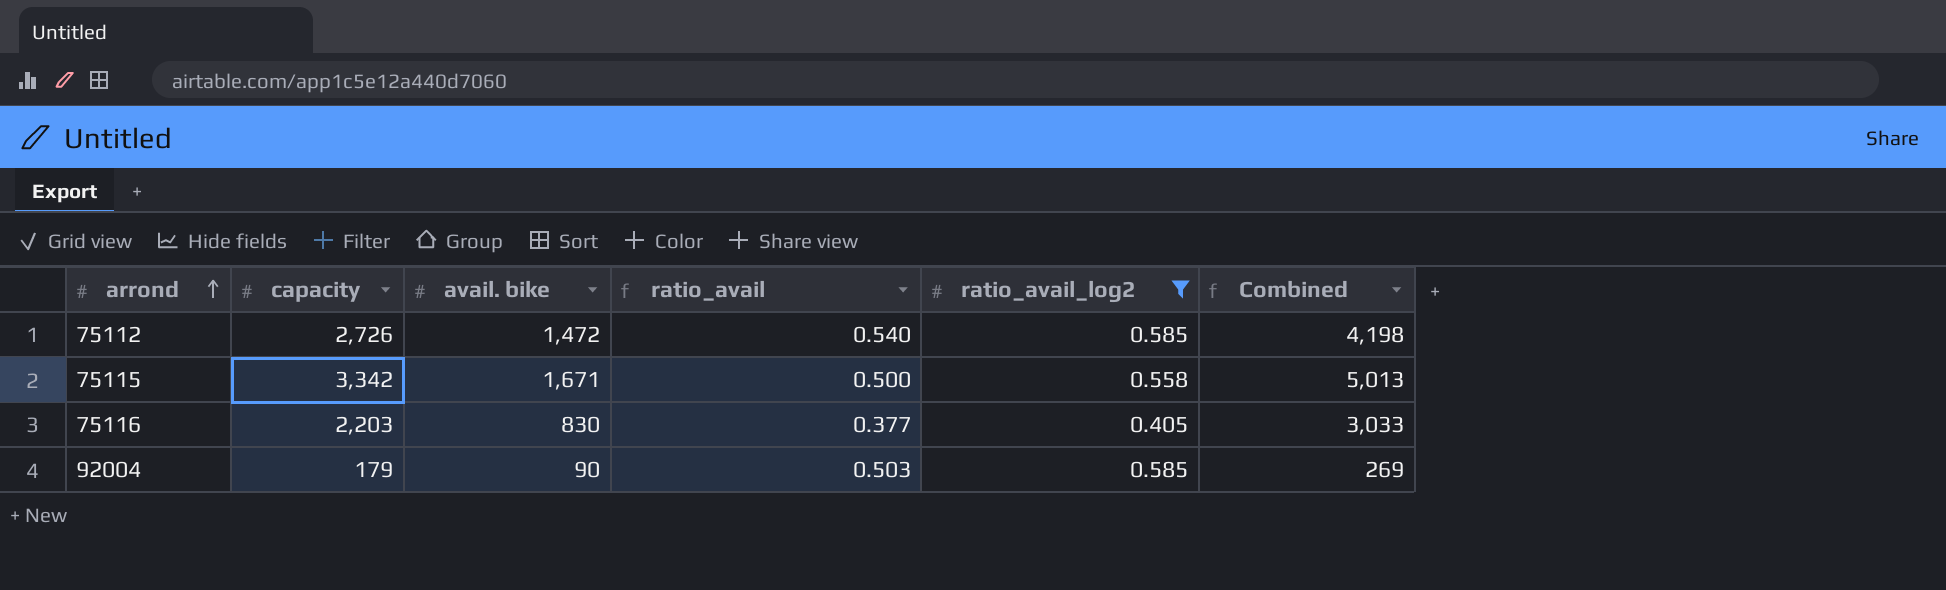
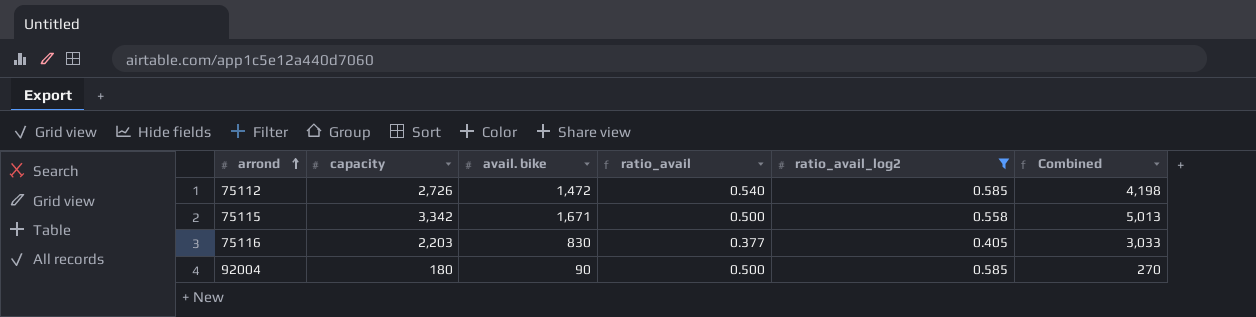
92004 | capacity: 179 -> 180
92004 | ratio_avail: 0.503 -> 0.500
92004 | Combined: 269 -> 270

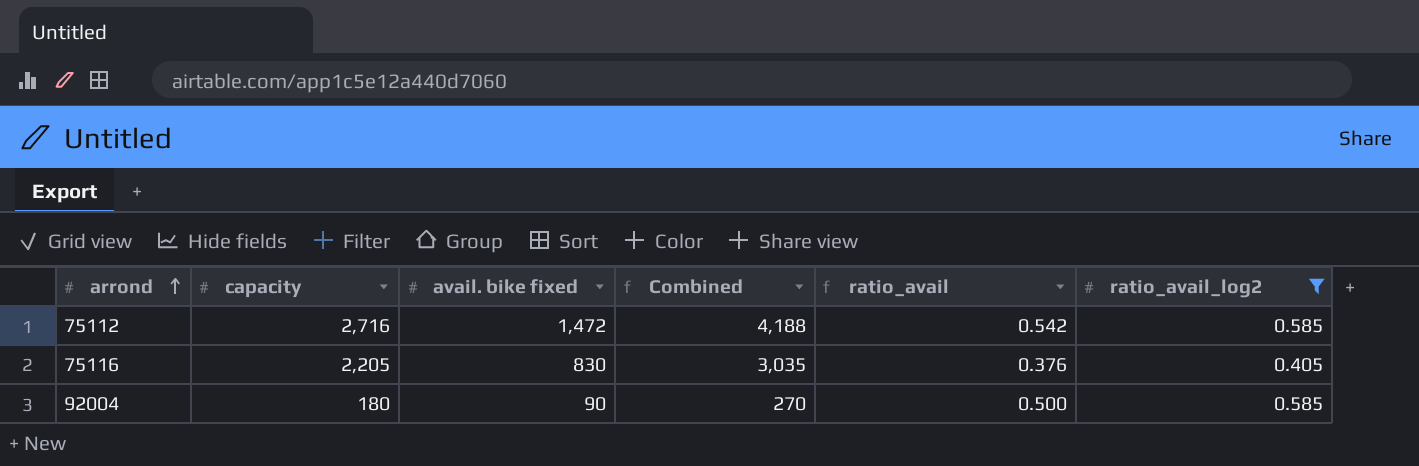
column name: avail. bike -> avail. bike fixed
column Combined | position: 6 -> 4
row 75115: 3,342 | 1,671 | 0.500 | 0.558 | 5,013 -> none
75112 | capacity: 2,726 -> 2,716
75112 | Combined: 4,198 -> 4,188
75112 | ratio_avail: 0.540 -> 0.542
75116 | capacity: 2,203 -> 2,205
75116 | Combined: 3,033 -> 3,035
75116 | ratio_avail: 0.377 -> 0.376

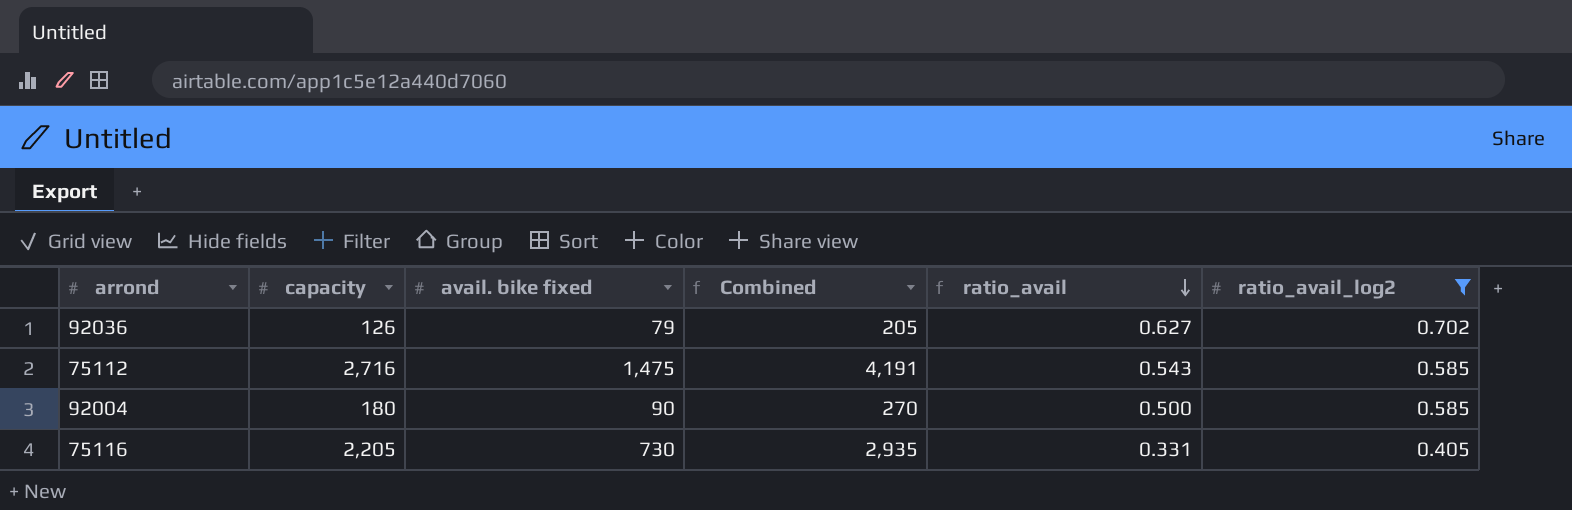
row order: arrond ascending -> ratio_avail descending
row 92036: none -> 126 | 79 | 205 | 0.627 | 0.702
75112 | avail. bike fixed: 1,472 -> 1,475
75112 | Combined: 4,188 -> 4,191
75112 | ratio_avail: 0.542 -> 0.543
75116 | avail. bike fixed: 830 -> 730
75116 | Combined: 3,035 -> 2,935
75116 | ratio_avail: 0.376 -> 0.331

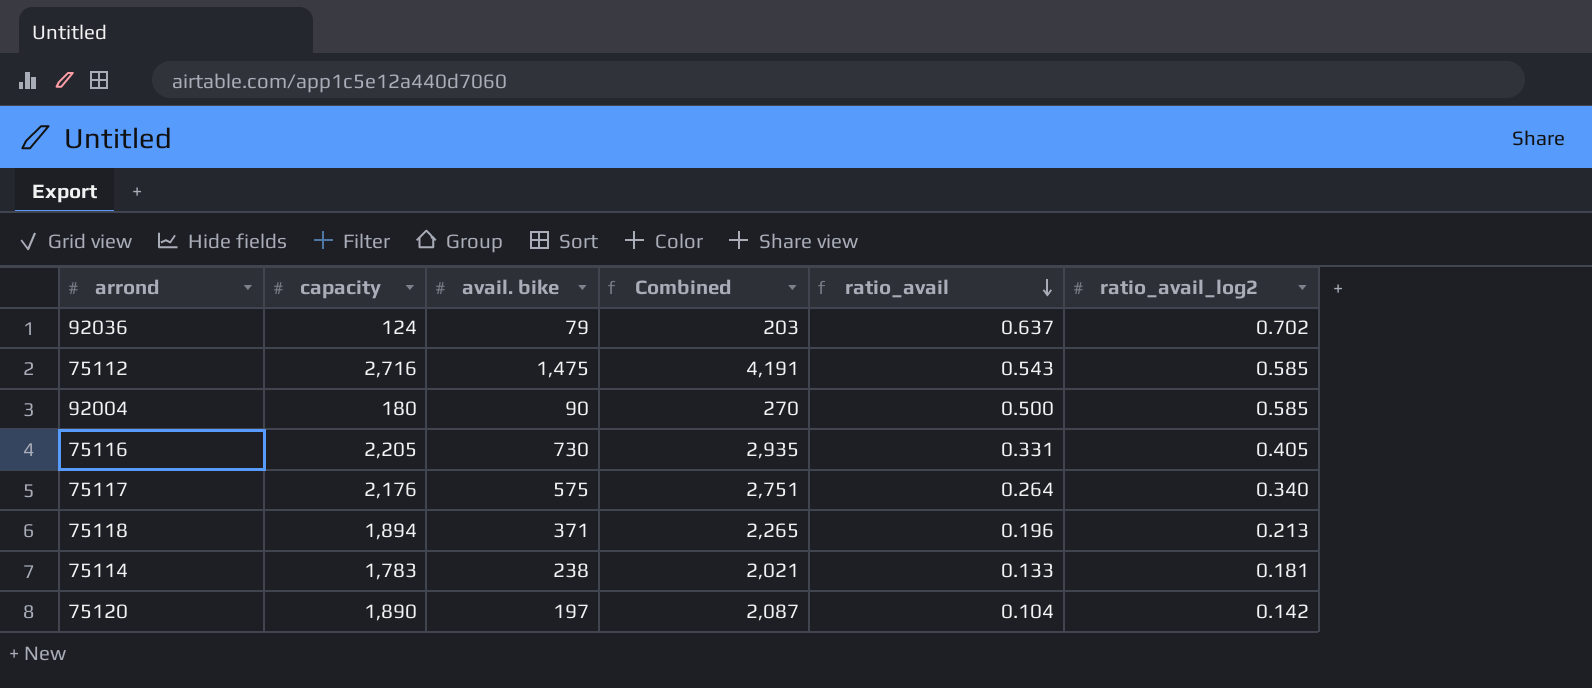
filter: ratio_avail_log2 >= 0.405 -> none
column name: avail. bike fixed -> avail. bike
92036 | capacity: 126 -> 124
92036 | Combined: 205 -> 203
92036 | ratio_avail: 0.627 -> 0.637

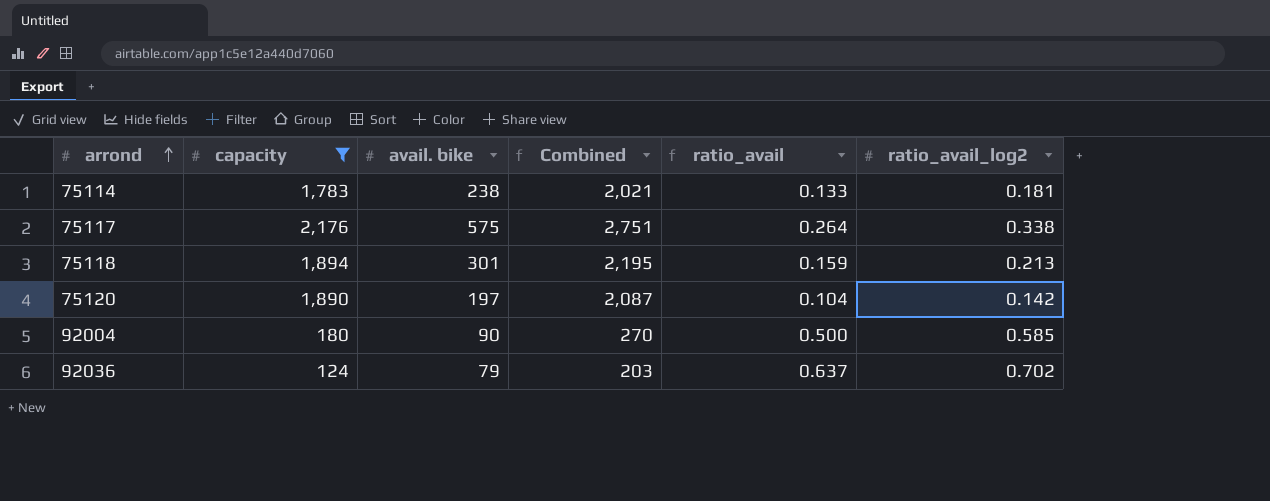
filter: none -> capacity <= 2,176
row order: ratio_avail descending -> arrond ascending
75117 | ratio_avail_log2: 0.340 -> 0.338
75118 | avail. bike: 371 -> 301
75118 | Combined: 2,265 -> 2,195
75118 | ratio_avail: 0.196 -> 0.159

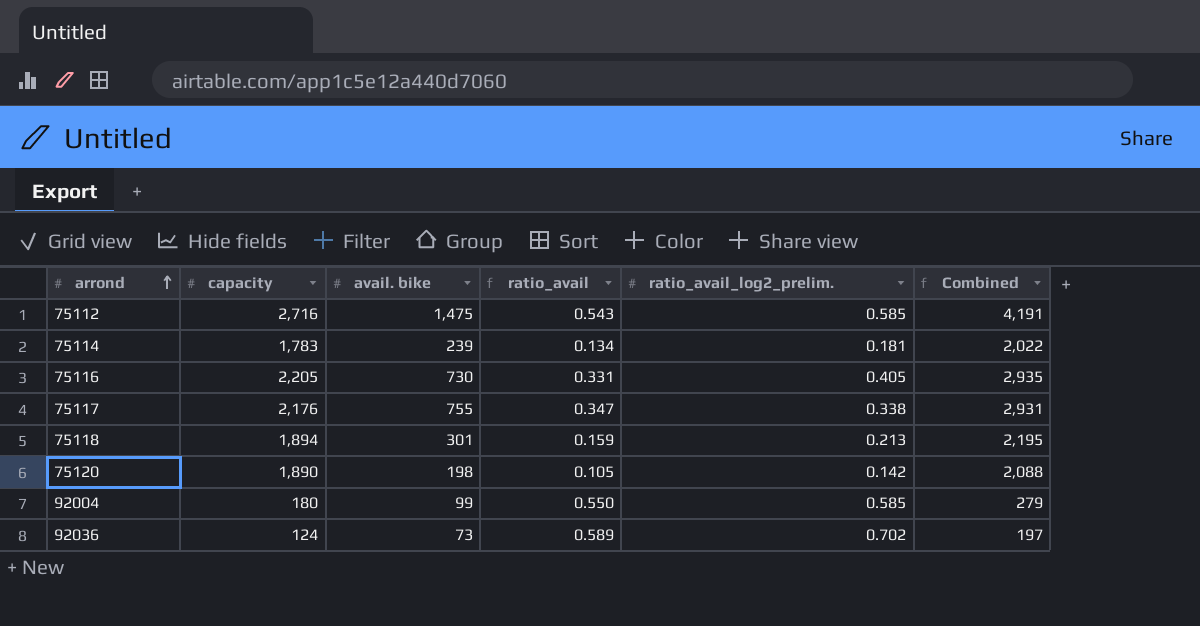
filter: capacity <= 2,176 -> none
column name: ratio_avail_log2 -> ratio_avail_log2_prelim.
column Combined | position: 4 -> 6
75114 | avail. bike: 238 -> 239
75114 | ratio_avail: 0.133 -> 0.134
75114 | Combined: 2,021 -> 2,022
75117 | avail. bike: 575 -> 755
75117 | ratio_avail: 0.264 -> 0.347
75117 | Combined: 2,751 -> 2,931
75120 | avail. bike: 197 -> 198
75120 | ratio_avail: 0.104 -> 0.105
75120 | Combined: 2,087 -> 2,088
92004 | avail. bike: 90 -> 99
92004 | ratio_avail: 0.500 -> 0.550
92004 | Combined: 270 -> 279
92036 | avail. bike: 79 -> 73
92036 | ratio_avail: 0.637 -> 0.589
92036 | Combined: 203 -> 197

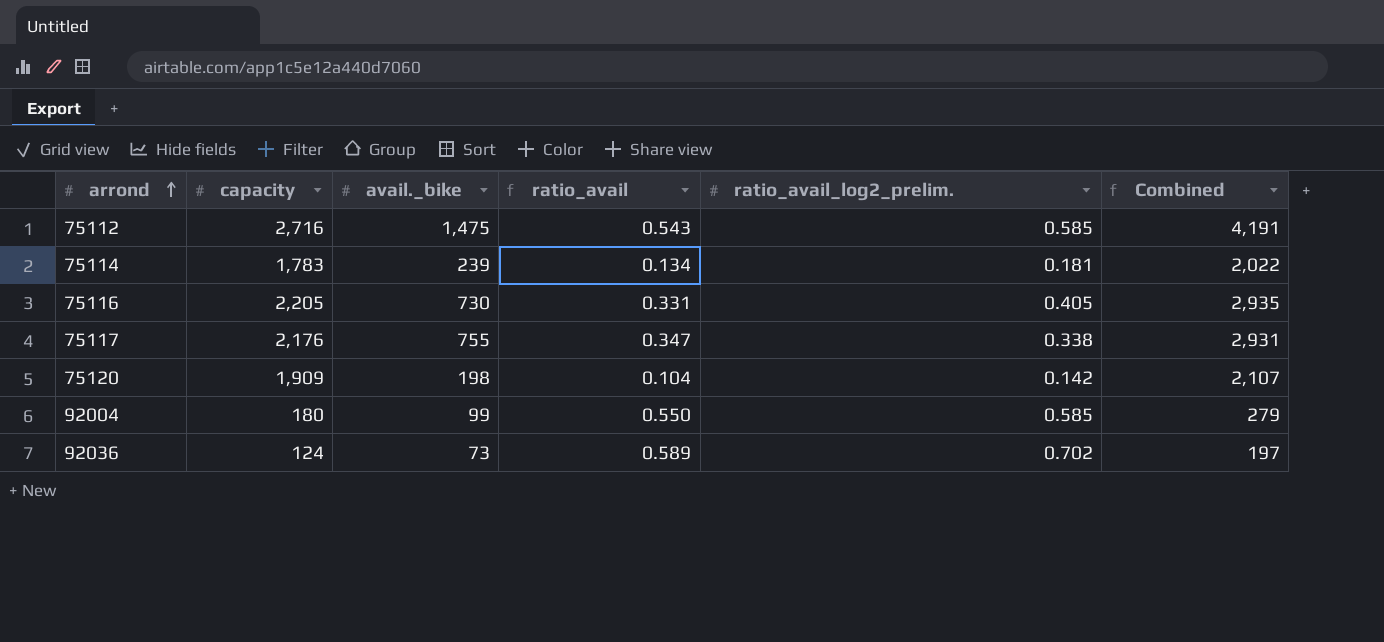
column name: avail. bike -> avail._bike
row 75118: 1,894 | 301 | 0.159 | 0.213 | 2,195 -> none
75120 | capacity: 1,890 -> 1,909
75120 | ratio_avail: 0.105 -> 0.104
75120 | Combined: 2,088 -> 2,107

